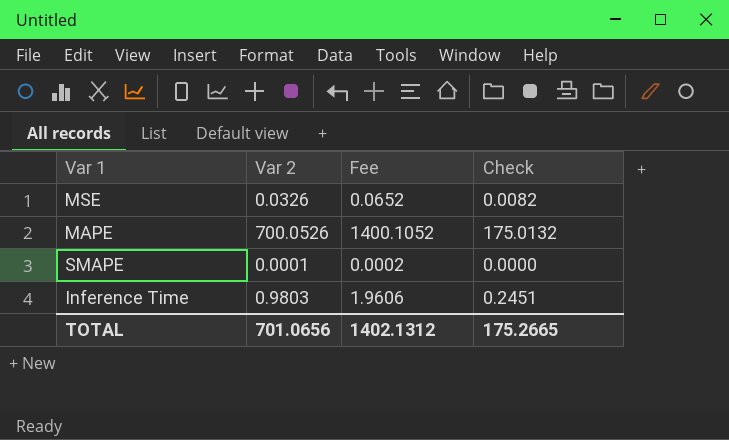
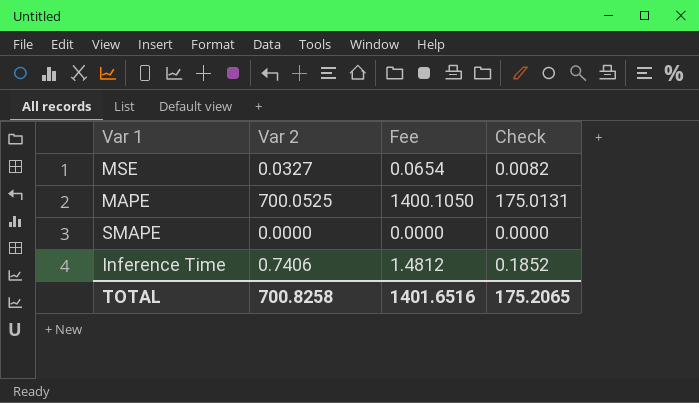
MSE | Var 2: 0.0326 -> 0.0327
MSE | Fee: 0.0652 -> 0.0654
MAPE | Var 2: 700.0526 -> 700.0525
MAPE | Fee: 1400.1052 -> 1400.1050
MAPE | Check: 175.0132 -> 175.0131
SMAPE | Var 2: 0.0001 -> 0.0000
SMAPE | Fee: 0.0002 -> 0.0000
Inference Time | Var 2: 0.9803 -> 0.7406
Inference Time | Fee: 1.9606 -> 1.4812
Inference Time | Check: 0.2451 -> 0.1852
TOTAL | Var 2: 701.0656 -> 700.8258
TOTAL | Fee: 1402.1312 -> 1401.6516
TOTAL | Check: 175.2665 -> 175.2065

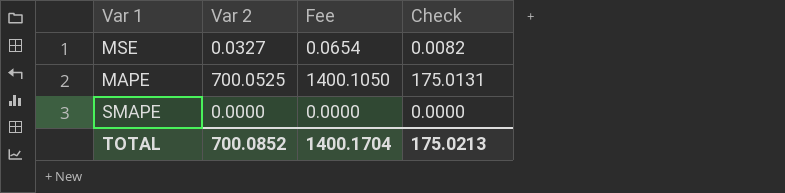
row Inference Time: 0.7406 | 1.4812 | 0.1852 -> none
TOTAL | Var 2: 700.8258 -> 700.0852
TOTAL | Fee: 1401.6516 -> 1400.1704
TOTAL | Check: 175.2065 -> 175.0213

